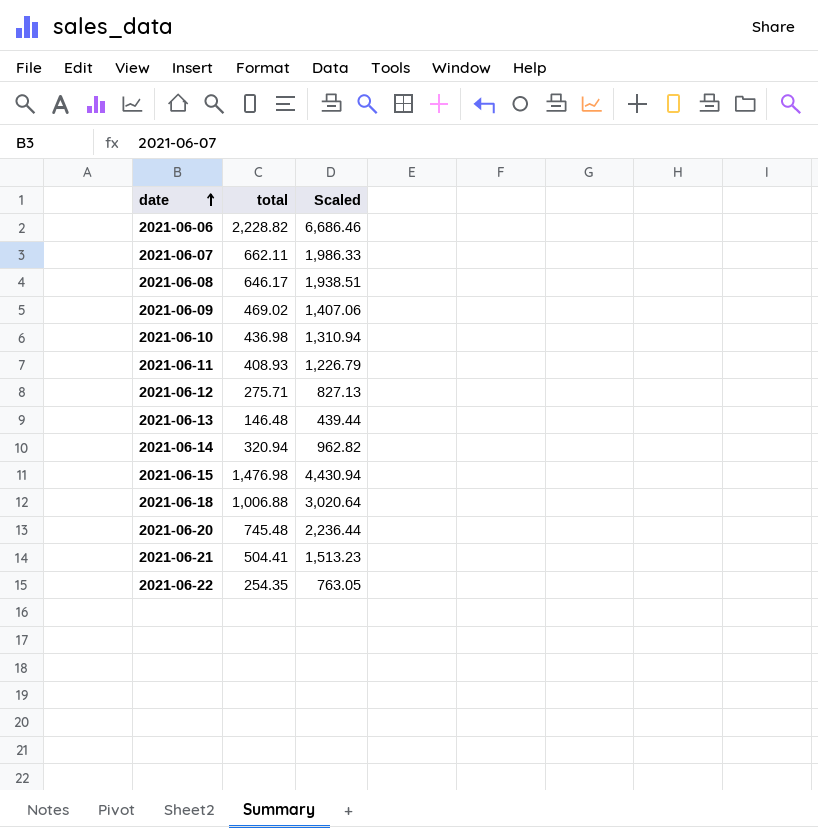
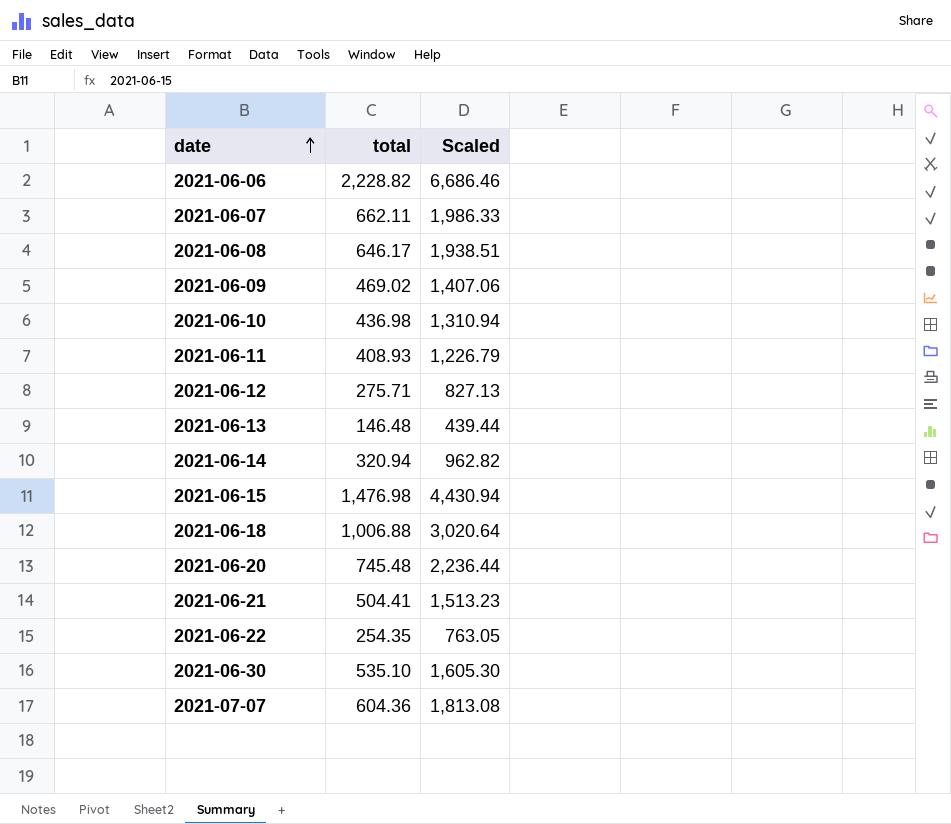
row 2021-06-30: none -> 535.10 | 1,605.30
row 2021-07-07: none -> 604.36 | 1,813.08

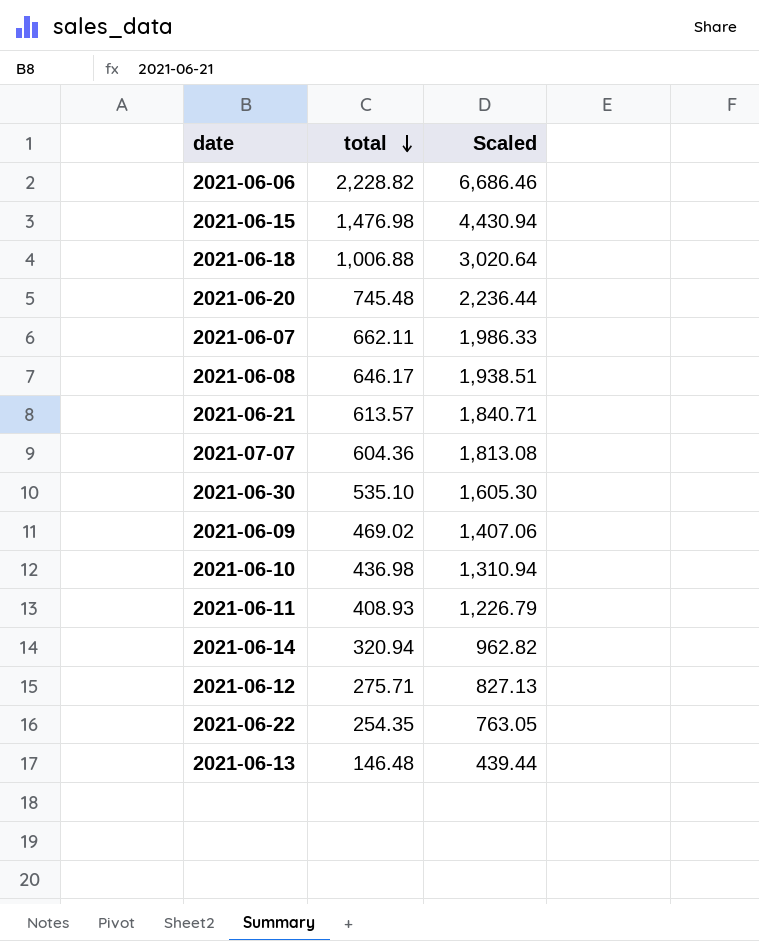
row order: date ascending -> total descending
2021-06-21 | total: 504.41 -> 613.57
2021-06-21 | Scaled: 1,513.23 -> 1,840.71

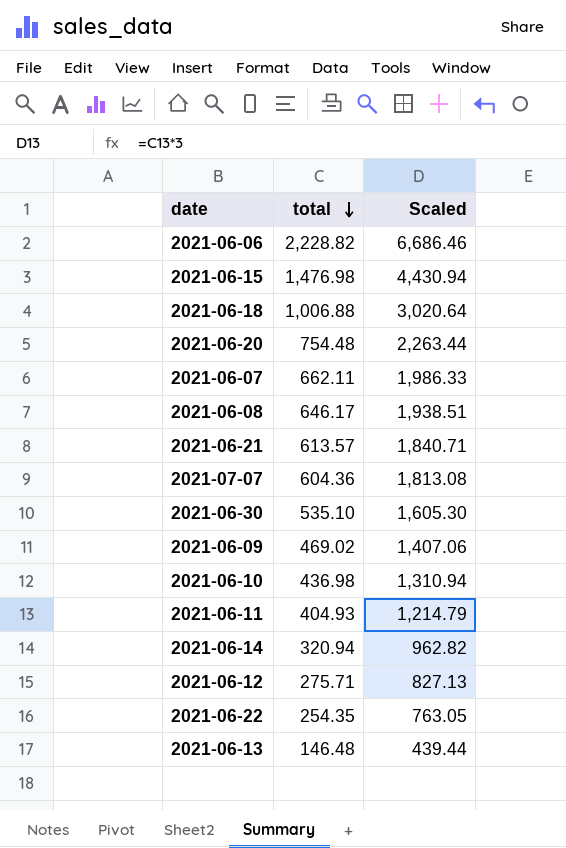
2021-06-20 | total: 745.48 -> 754.48
2021-06-20 | Scaled: 2,236.44 -> 2,263.44
2021-06-11 | total: 408.93 -> 404.93
2021-06-11 | Scaled: 1,226.79 -> 1,214.79

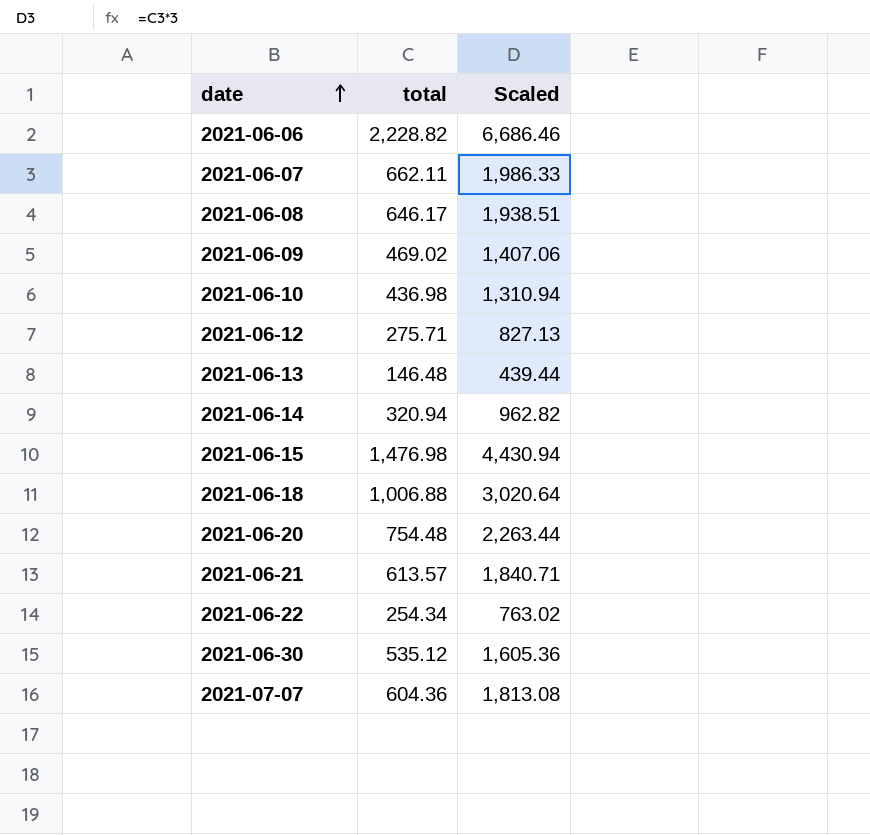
row order: total descending -> date ascending
row 2021-06-11: 404.93 | 1,214.79 -> none
2021-06-22 | total: 254.35 -> 254.34
2021-06-22 | Scaled: 763.05 -> 763.02
2021-06-30 | total: 535.10 -> 535.12
2021-06-30 | Scaled: 1,605.30 -> 1,605.36

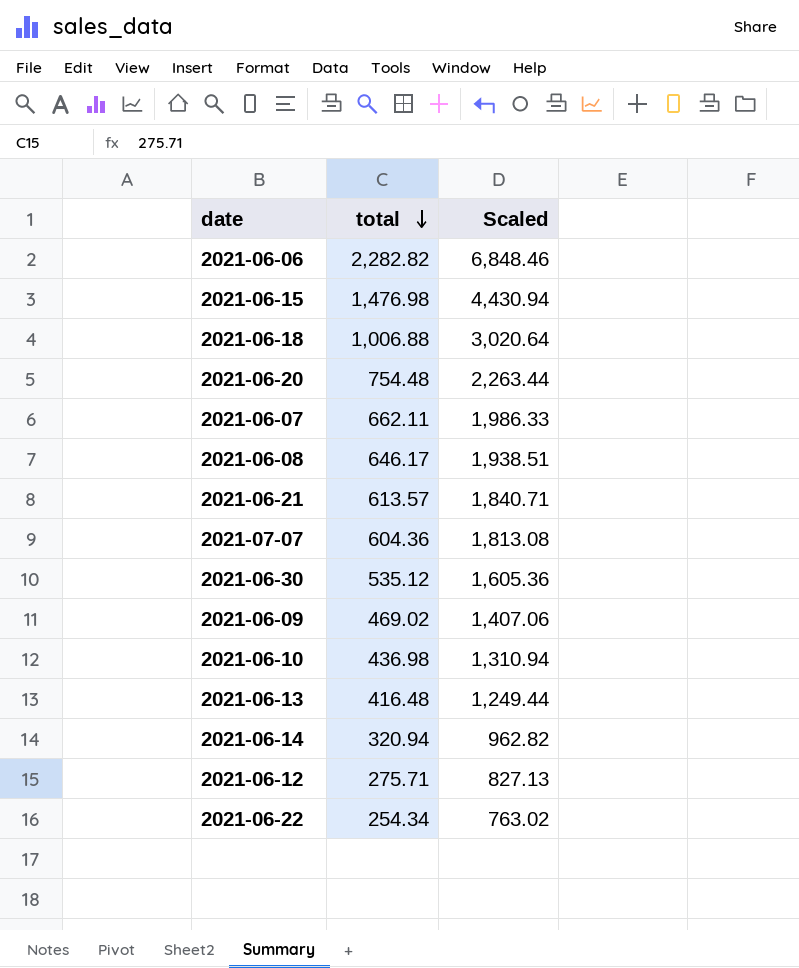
row order: date ascending -> total descending
2021-06-06 | total: 2,228.82 -> 2,282.82
2021-06-06 | Scaled: 6,686.46 -> 6,848.46
2021-06-13 | total: 146.48 -> 416.48
2021-06-13 | Scaled: 439.44 -> 1,249.44

